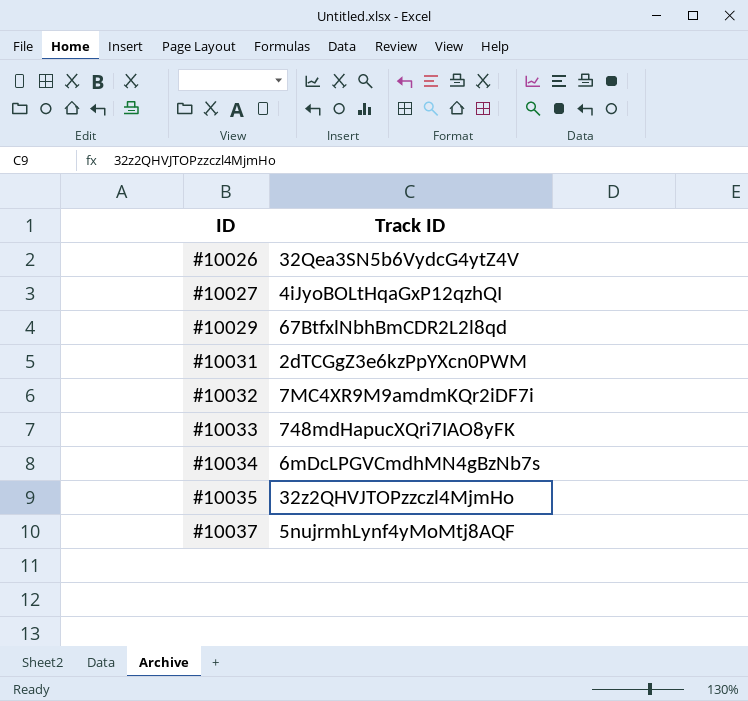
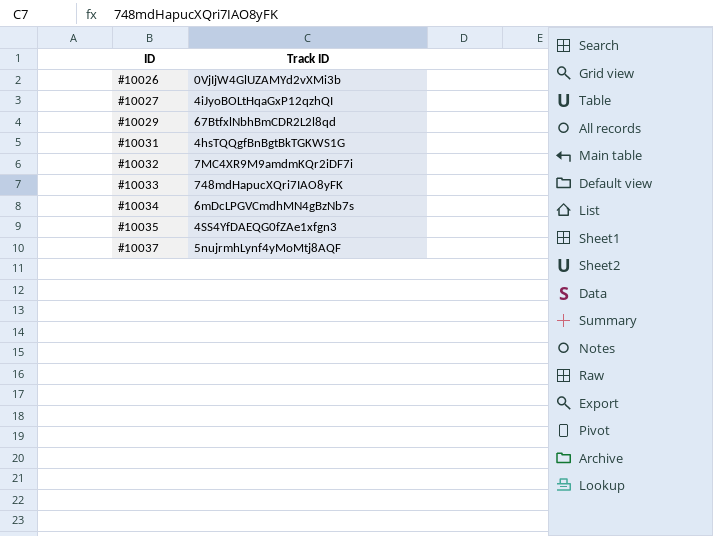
#10026 | Track ID: 32Qea3SN5b6VydcG4ytZ4V -> 0VjIjW4GlUZAMYd2vXMi3b
#10031 | Track ID: 2dTCGgZ3e6kzPpYXcn0PWM -> 4hsTQQgfBnBgtBkTGKWS1G
#10035 | Track ID: 32z2QHVJTOPzzczl4MjmHo -> 4SS4YfDAEQG0fZAe1xfgn3

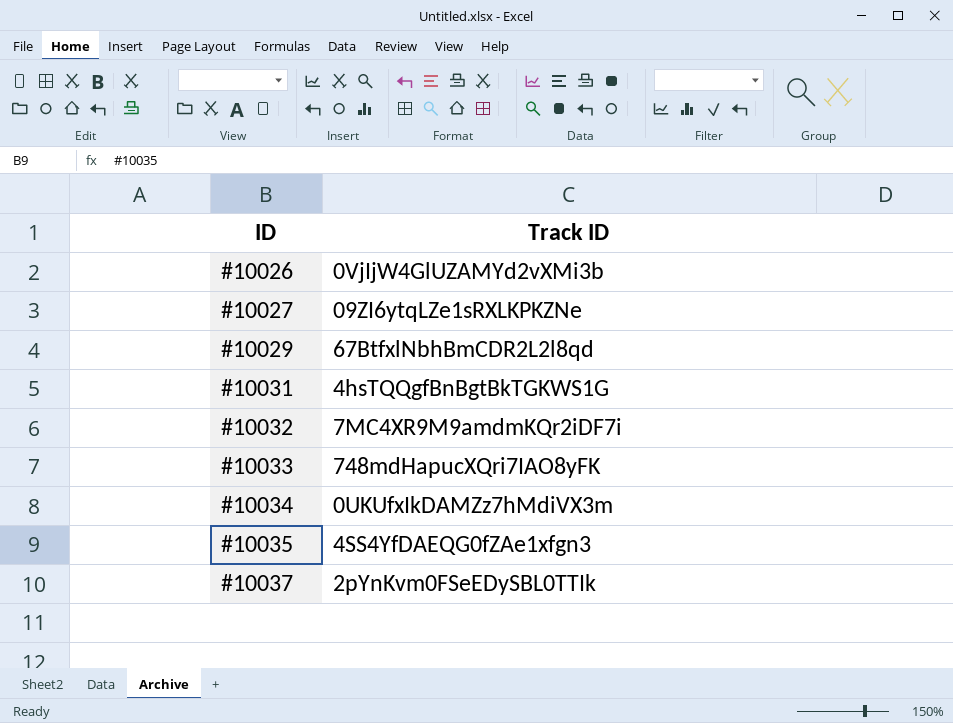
#10027 | Track ID: 4iJyoBOLtHqaGxP12qzhQI -> 09ZI6ytqLZe1sRXLKPKZNe
#10034 | Track ID: 6mDcLPGVCmdhMN4gBzNb7s -> 0UKUfxIkDAMZz7hMdiVX3m
#10037 | Track ID: 5nujrmhLynf4yMoMtj8AQF -> 2pYnKvm0FSeEDySBL0TTIk

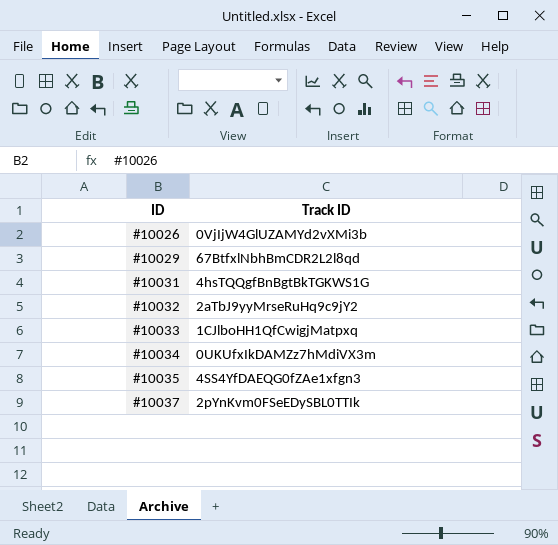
row #10027: 09ZI6ytqLZe1sRXLKPKZNe -> none
#10032 | Track ID: 7MC4XR9M9amdmKQr2iDF7i -> 2aTbJ9yyMrseRuHq9c9jY2
#10033 | Track ID: 748mdHapucXQri7IAO8yFK -> 1CJlboHH1QfCwigjMatpxq

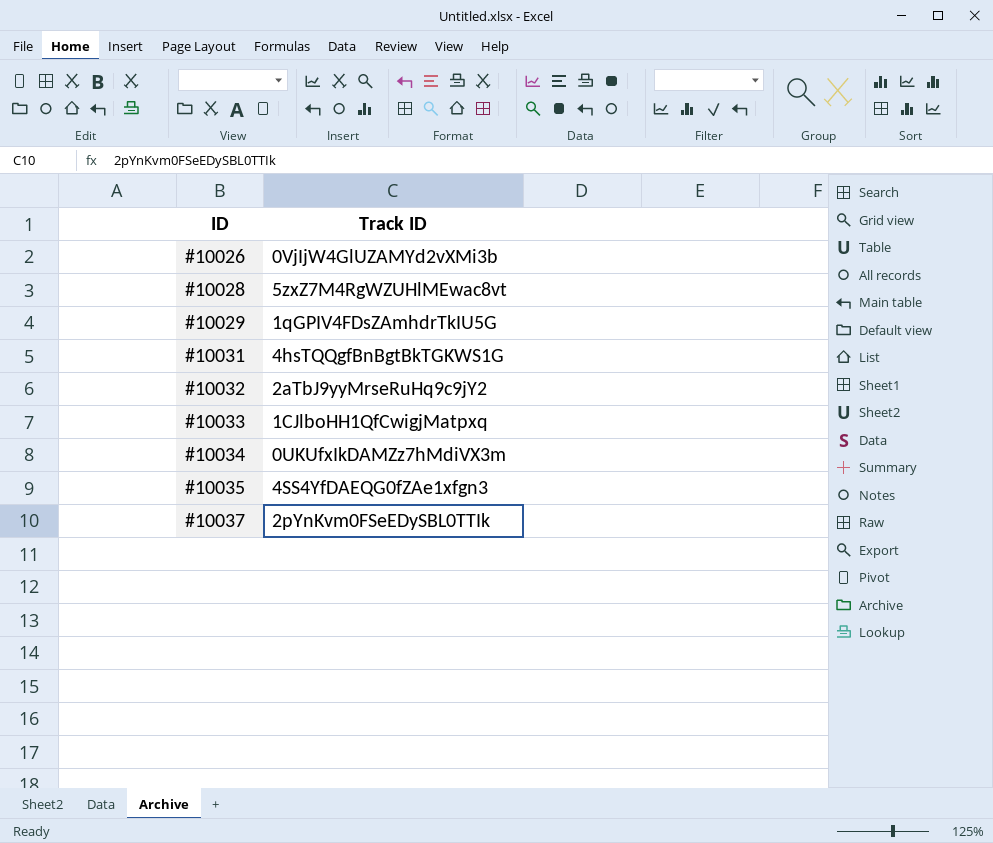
row #10028: none -> 5zxZ7M4RgWZUHlMEwac8vt
#10029 | Track ID: 67BtfxlNbhBmCDR2L2l8qd -> 1qGPIV4FDsZAmhdrTkIU5G

